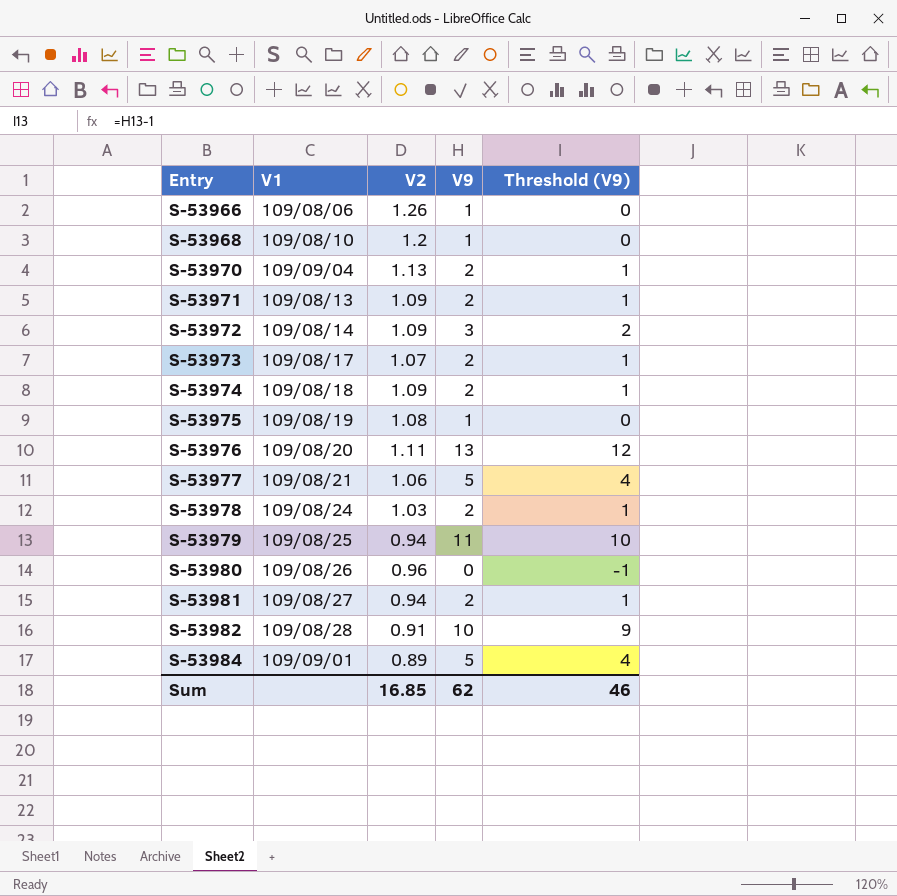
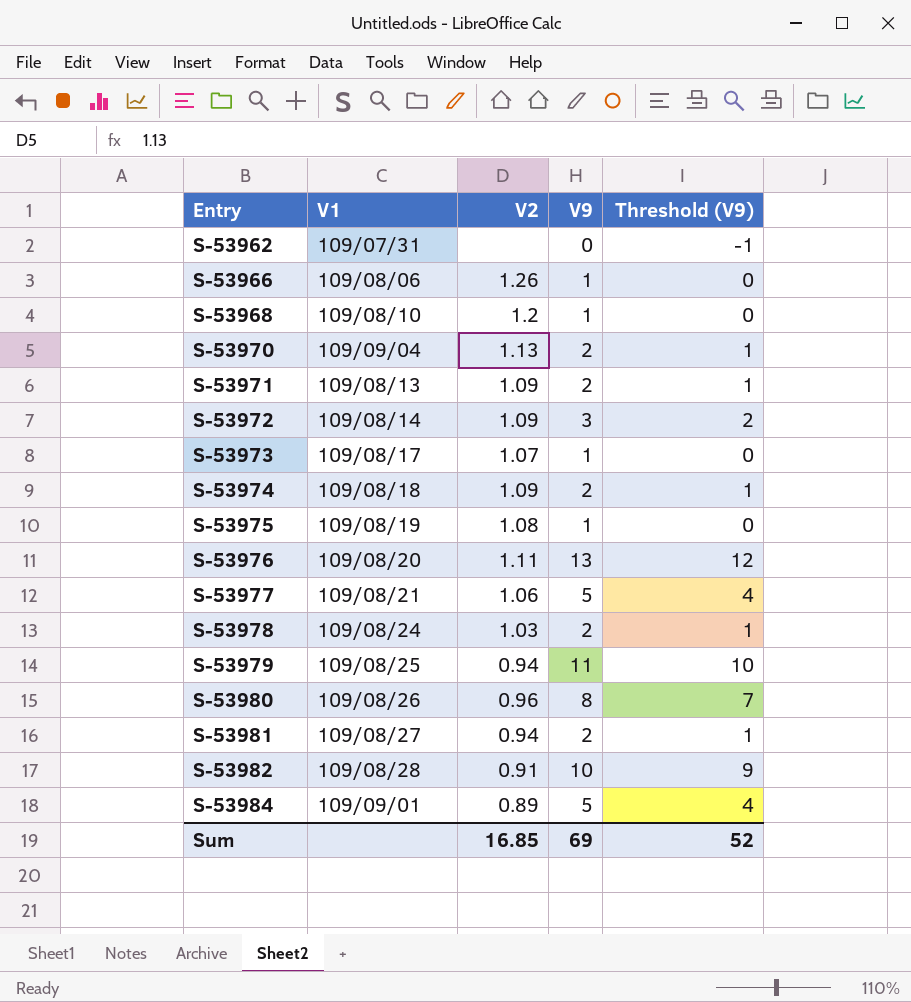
row S-53962: none -> 109/07/31 | none | 0 | -1
S-53973 | V9: 2 -> 1
S-53973 | Threshold (V9): 1 -> 0
S-53980 | V9: 0 -> 8
S-53980 | Threshold (V9): -1 -> 7
Sum | V9: 62 -> 69
Sum | Threshold (V9): 46 -> 52

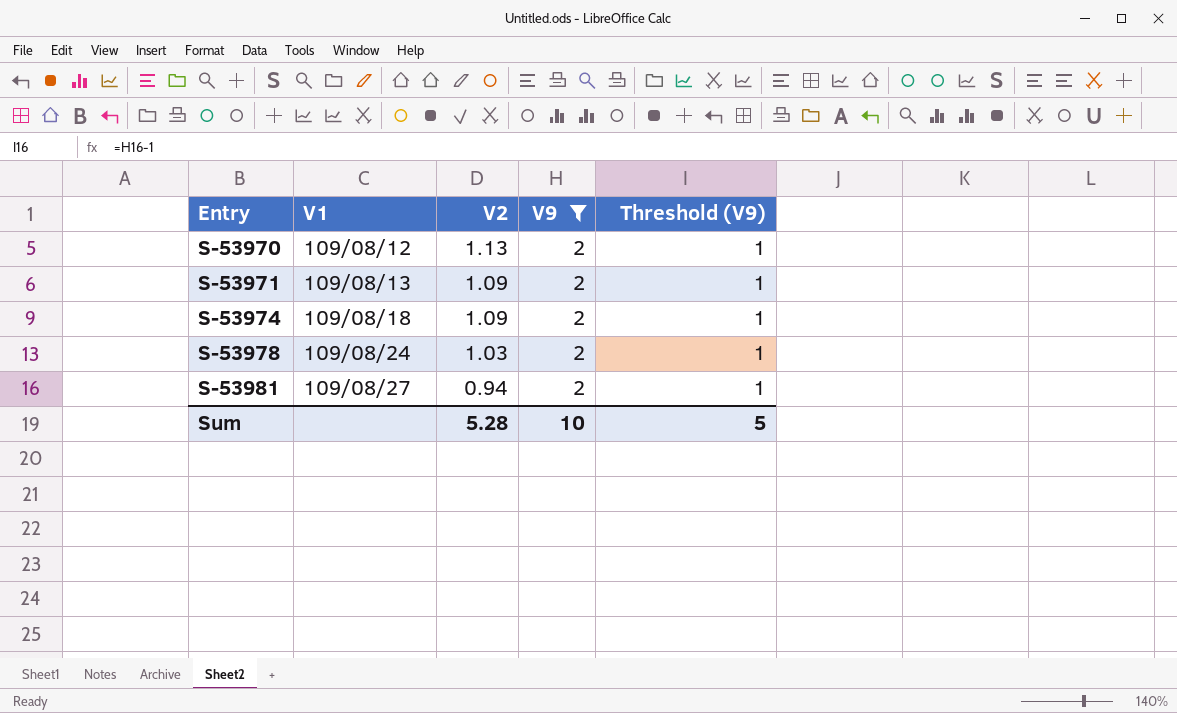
filter: none -> V9 = 2
S-53970 | V1: 109/09/04 -> 109/08/12
Sum | V2: 16.85 -> 5.28
Sum | V9: 69 -> 10
Sum | Threshold (V9): 52 -> 5

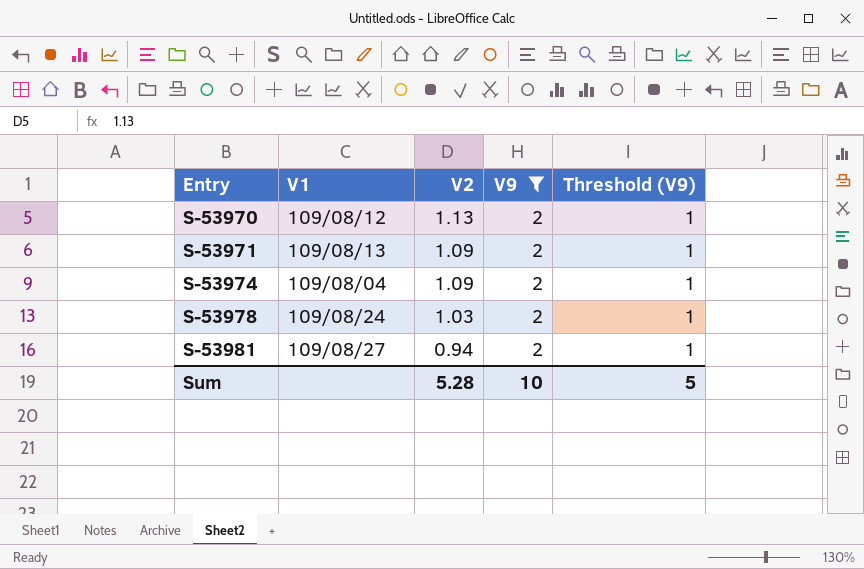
S-53974 | V1: 109/08/18 -> 109/08/04

